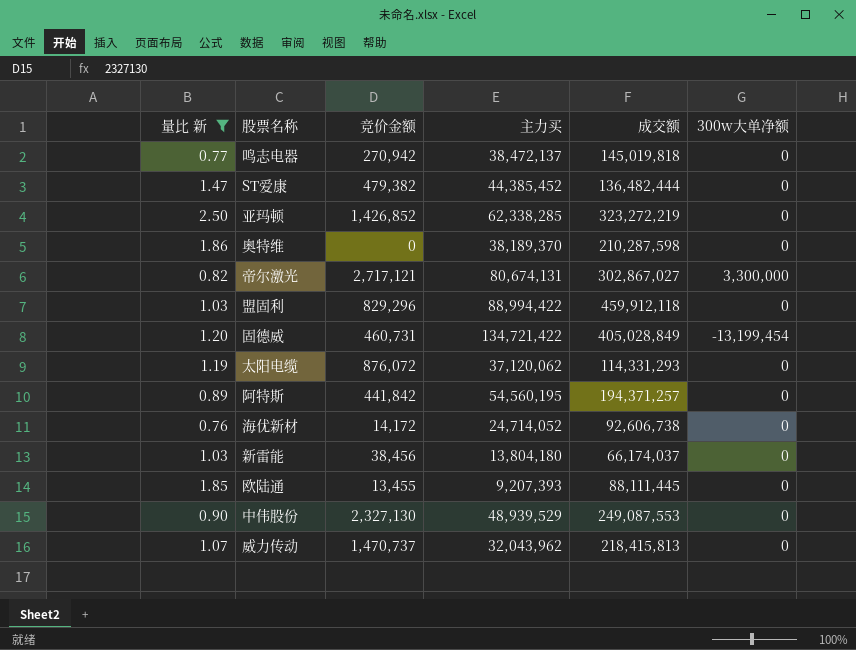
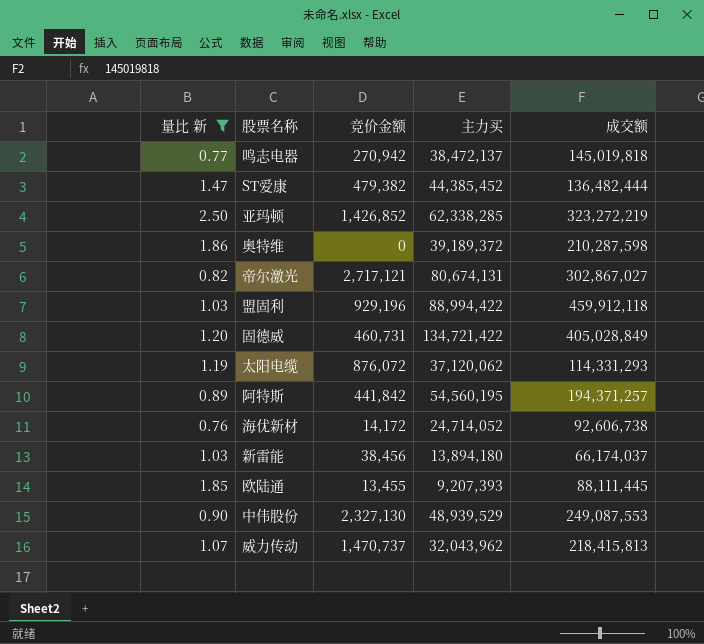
column 300w大单净额 | position: 6 -> none
奥特维 | 主力买: 38,189,370 -> 39,189,372
盟固利 | 竞价金额: 829,296 -> 929,196
新雷能 | 主力买: 13,804,180 -> 13,894,180

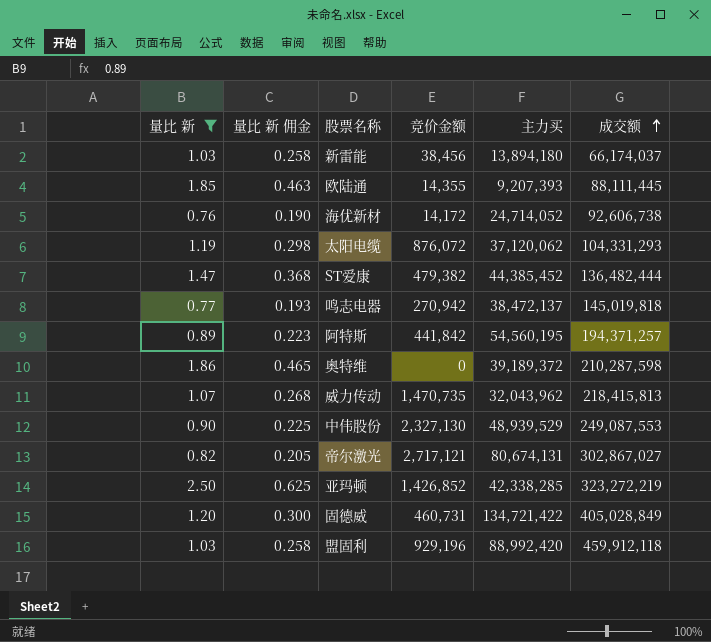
row order: none -> 成交额 ascending
column 量比 新 佣金 | formula: none -> [量比 新] * 0.25
欧陆通 | 竞价金额: 13,455 -> 14,355
太阳电缆 | 成交额: 114,331,293 -> 104,331,293
威力传动 | 竞价金额: 1,470,737 -> 1,470,735
亚玛顿 | 主力买: 62,338,285 -> 42,338,285
盟固利 | 主力买: 88,994,422 -> 88,992,420

